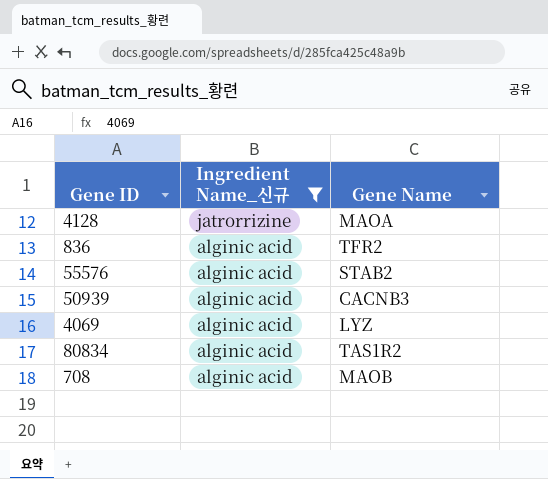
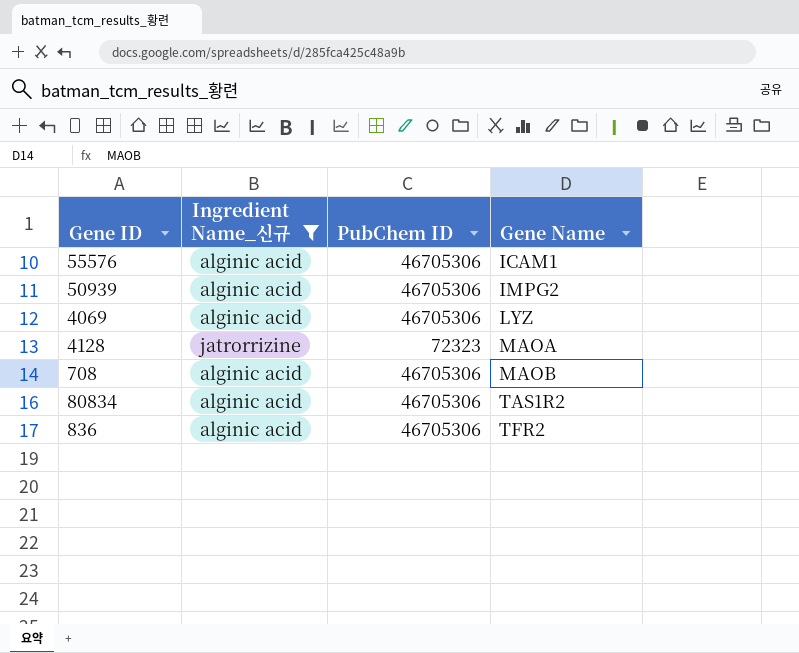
row order: Ingredient Name_신규 descending -> Gene Name ascending
column PubChem ID | position: none -> 3
55576 | Gene Name: STAB2 -> ICAM1
50939 | Gene Name: CACNB3 -> IMPG2

